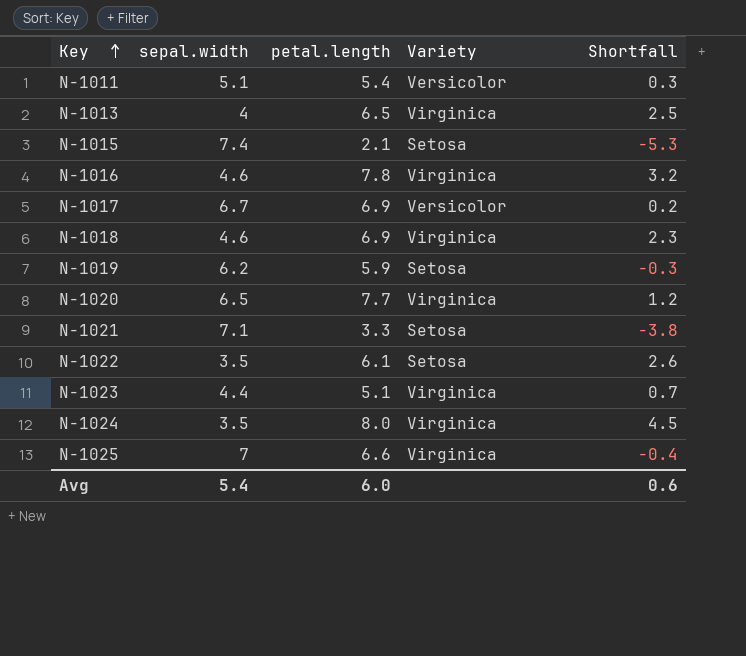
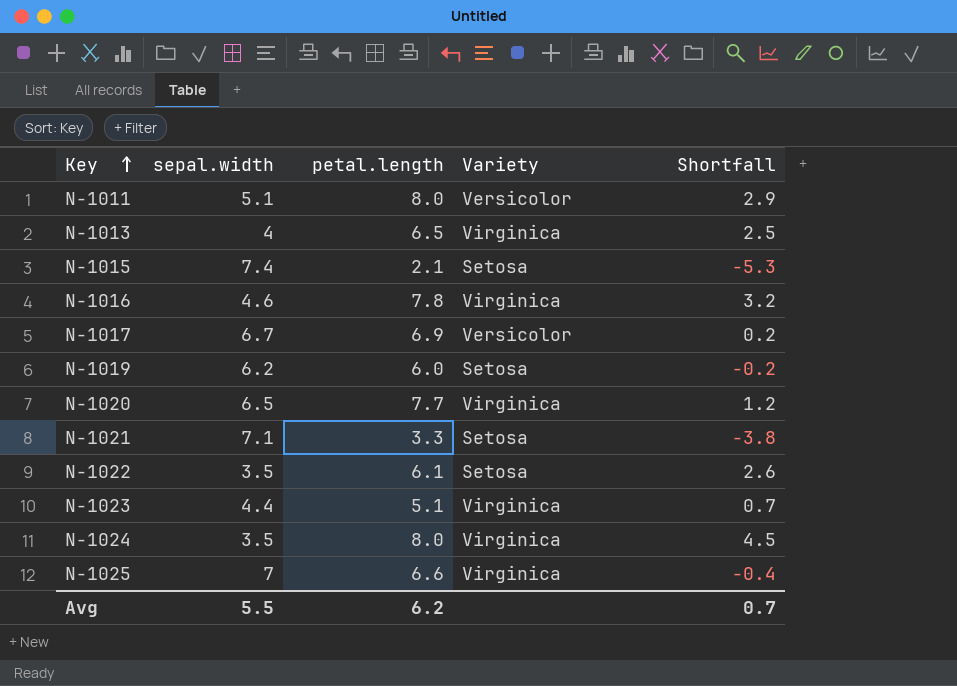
row N-1018: 4.6 | 6.9 | Virginica | 2.3 -> none
N-1011 | petal.length: 5.4 -> 8.0
N-1011 | Shortfall: 0.3 -> 2.9
N-1019 | petal.length: 5.9 -> 6.0
N-1019 | Shortfall: -0.3 -> -0.2
Avg | sepal.width: 5.4 -> 5.5
Avg | petal.length: 6.0 -> 6.2
Avg | Shortfall: 0.6 -> 0.7

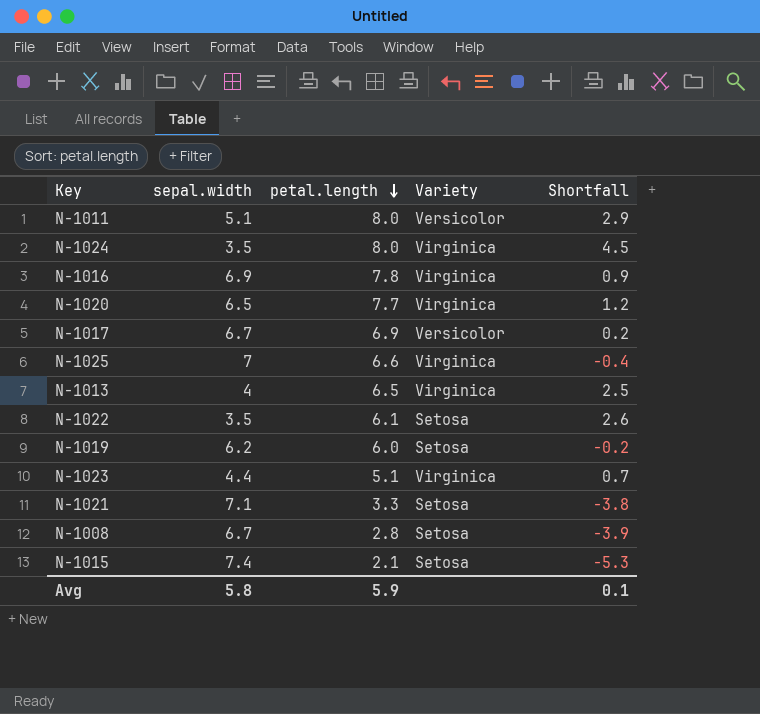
row order: Key ascending -> petal.length descending
N-1016 | sepal.width: 4.6 -> 6.9
N-1016 | Shortfall: 3.2 -> 0.9
row N-1008: none -> 6.7 | 2.8 | Setosa | -3.9
Avg | sepal.width: 5.5 -> 5.8
Avg | petal.length: 6.2 -> 5.9
Avg | Shortfall: 0.7 -> 0.1

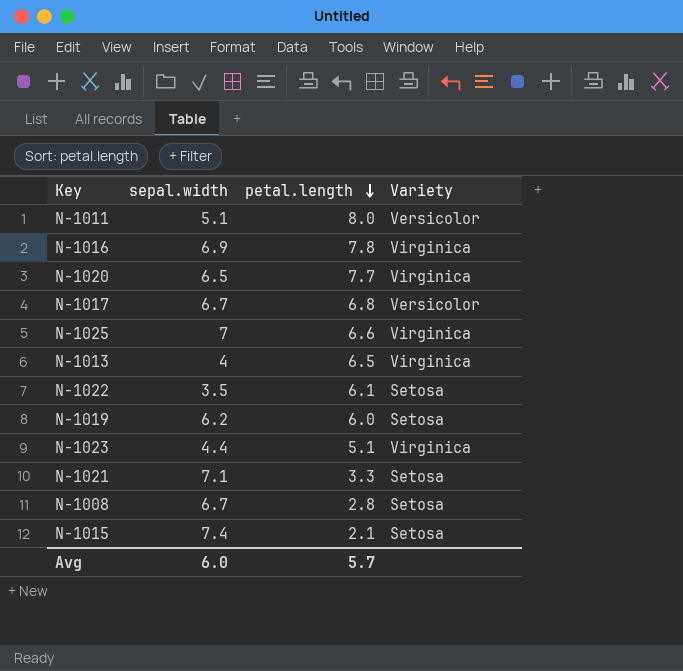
column Shortfall | formula: [petal.length] - [sepal.width] -> none
row N-1024: 3.5 | 8.0 | Virginica | 4.5 -> none
N-1017 | petal.length: 6.9 -> 6.8
Avg | sepal.width: 5.8 -> 6.0
Avg | petal.length: 5.9 -> 5.7

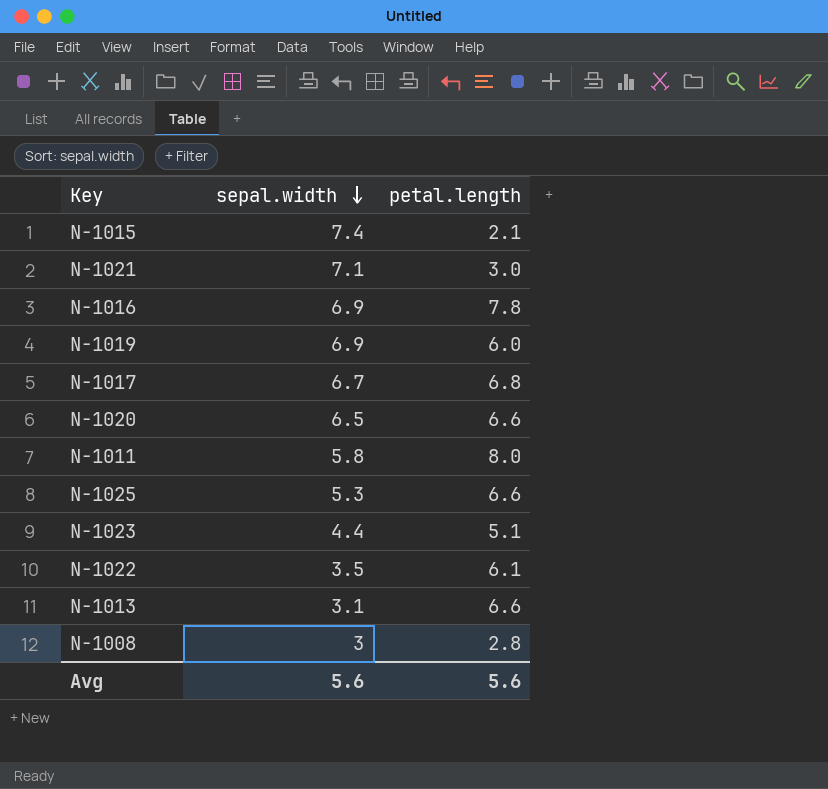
row order: petal.length descending -> sepal.width descending
column Variety | position: 4 -> none
N-1021 | petal.length: 3.3 -> 3.0
N-1019 | sepal.width: 6.2 -> 6.9
N-1020 | petal.length: 7.7 -> 6.6
N-1011 | sepal.width: 5.1 -> 5.8
N-1025 | sepal.width: 7 -> 5.3
N-1013 | sepal.width: 4 -> 3.1
N-1013 | petal.length: 6.5 -> 6.6
N-1008 | sepal.width: 6.7 -> 3
Avg | sepal.width: 6.0 -> 5.6
Avg | petal.length: 5.7 -> 5.6

